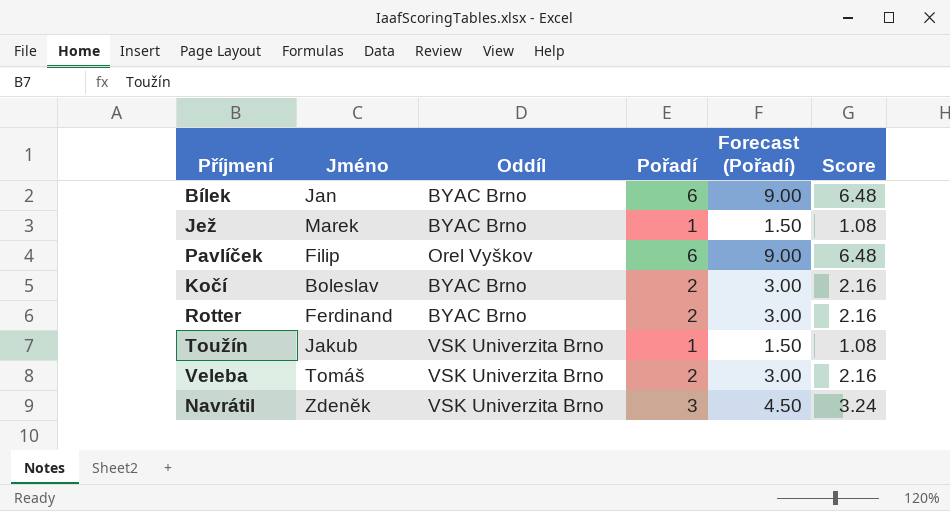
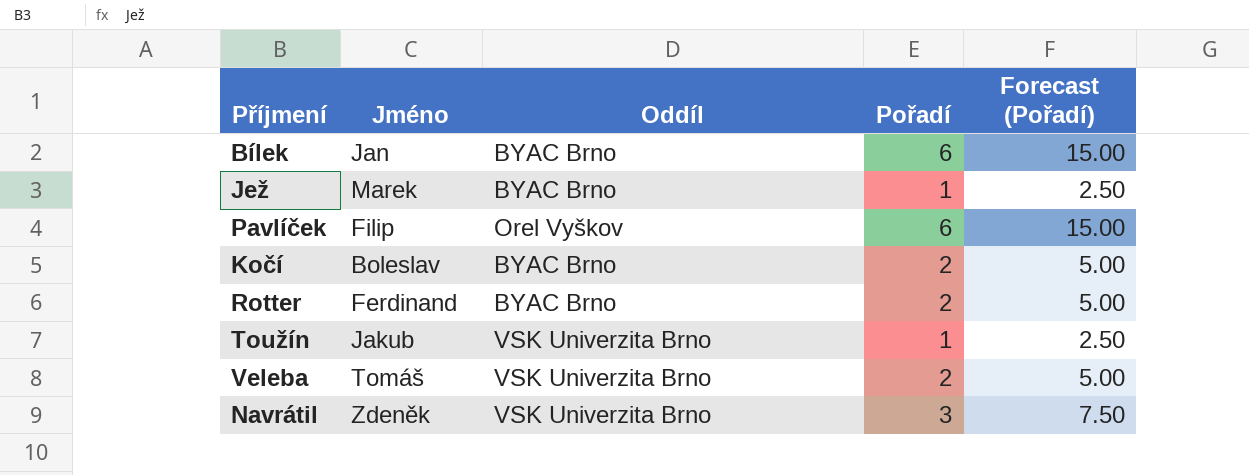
column Score | formula: [Pořadí] * 1.08 -> none
column Forecast (Pořadí) | formula: [Pořadí] * 1.5 -> [Pořadí] * 2.5

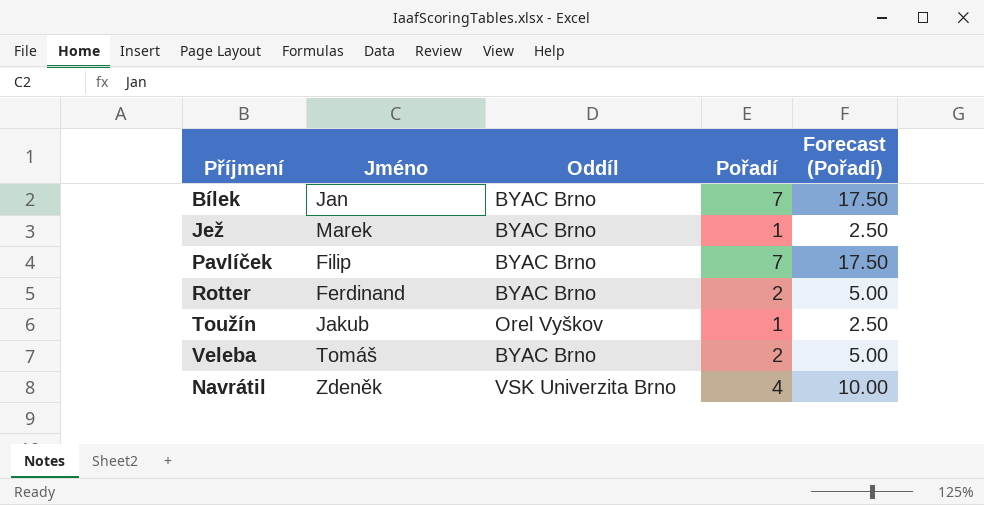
row Kočí: Boleslav | BYAC Brno | 2 | 5.00 -> none
Bílek | Pořadí: 6 -> 7
Bílek | Forecast (Pořadí): 15.00 -> 17.50
Pavlíček | Oddíl: Orel Vyškov -> BYAC Brno
Pavlíček | Pořadí: 6 -> 7
Pavlíček | Forecast (Pořadí): 15.00 -> 17.50
Toužín | Oddíl: VSK Univerzita Brno -> Orel Vyškov
Veleba | Oddíl: VSK Univerzita Brno -> BYAC Brno
Navrátil | Pořadí: 3 -> 4
Navrátil | Forecast (Pořadí): 7.50 -> 10.00

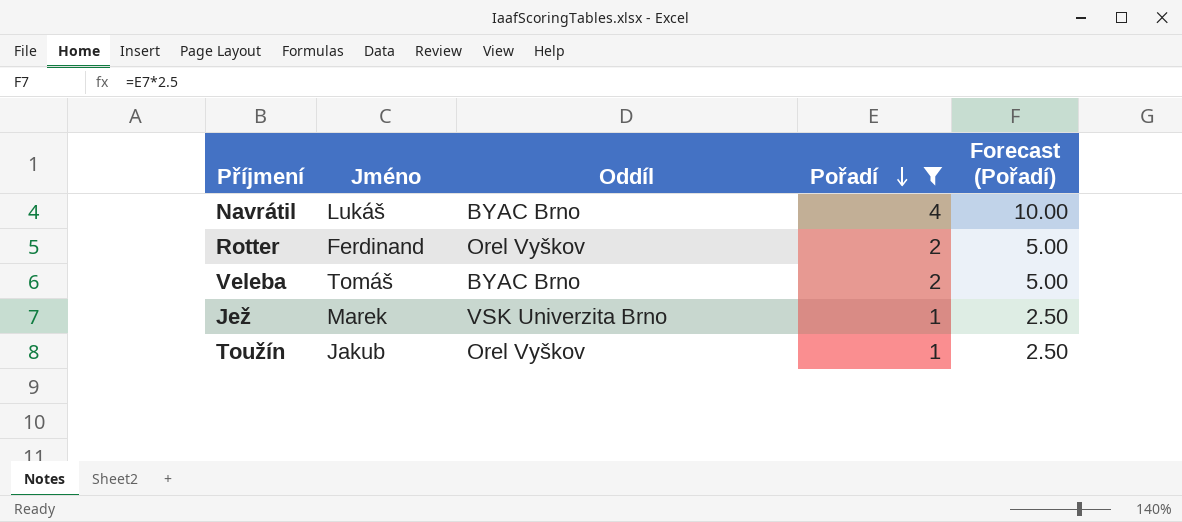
filter: none -> Pořadí != 7
row order: none -> Pořadí descending
Navrátil | Jméno: Zdeněk -> Lukáš
Navrátil | Oddíl: VSK Univerzita Brno -> BYAC Brno
Rotter | Oddíl: BYAC Brno -> Orel Vyškov
Jež | Oddíl: BYAC Brno -> VSK Univerzita Brno

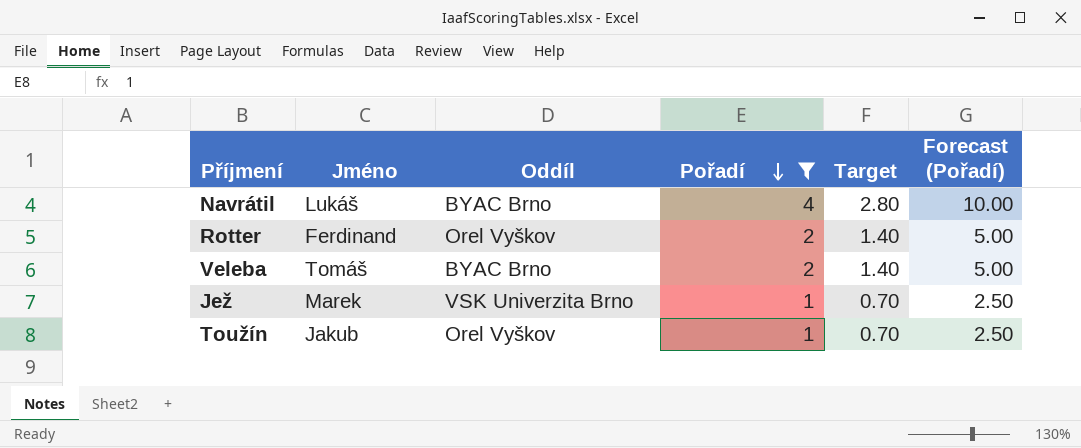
column Target | formula: none -> [Pořadí] * 0.7

